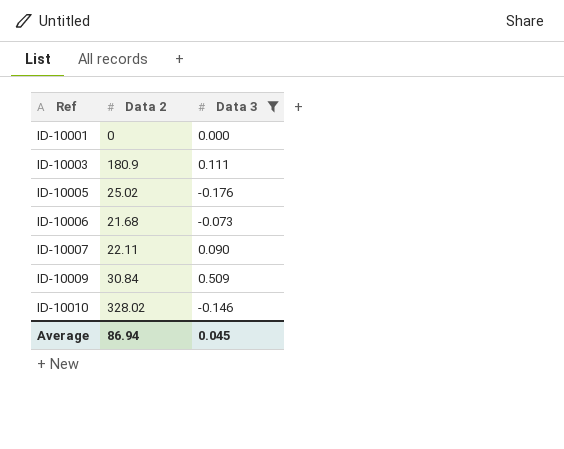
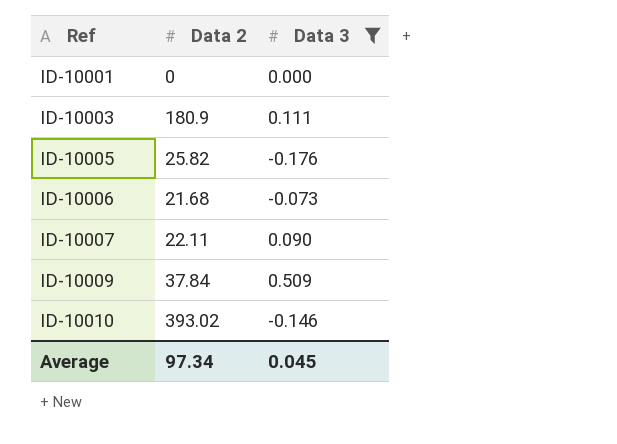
ID-10005 | Data 2: 25.02 -> 25.82
ID-10009 | Data 2: 30.84 -> 37.84
ID-10010 | Data 2: 328.02 -> 393.02
Average | Data 2: 86.94 -> 97.34

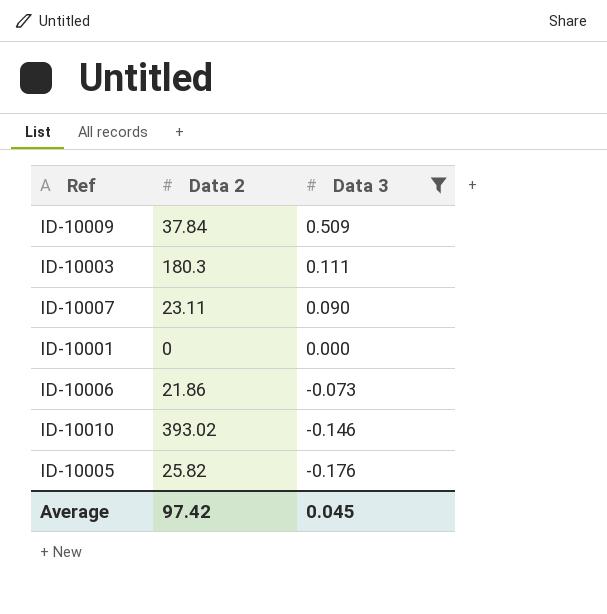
row order: Ref ascending -> Data 3 descending
ID-10003 | Data 2: 180.9 -> 180.3
ID-10007 | Data 2: 22.11 -> 23.11
ID-10006 | Data 2: 21.68 -> 21.86
Average | Data 2: 97.34 -> 97.42

